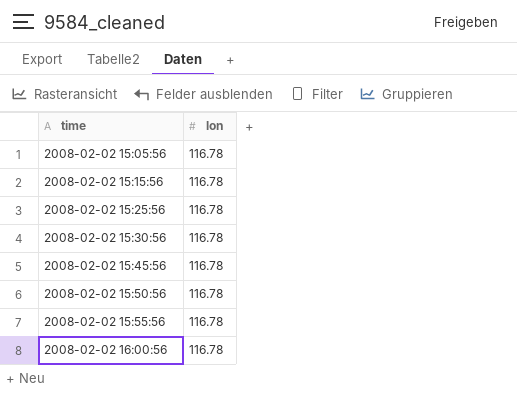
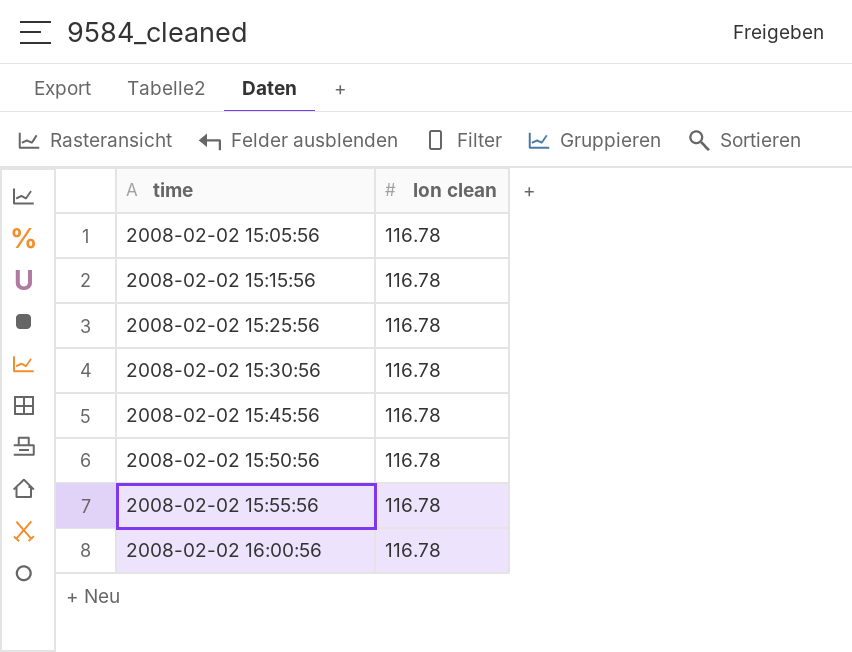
column name: lon -> lon clean

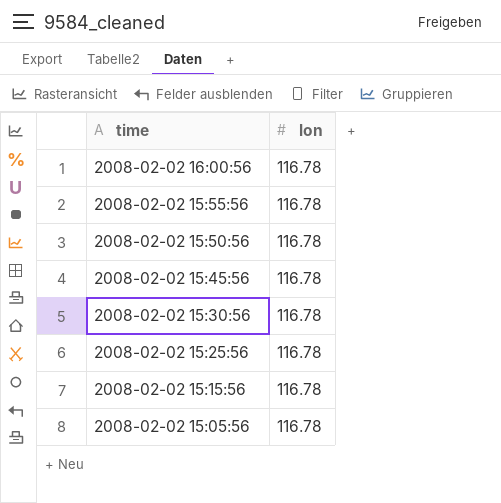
row order: time ascending -> time descending
column name: lon clean -> lon

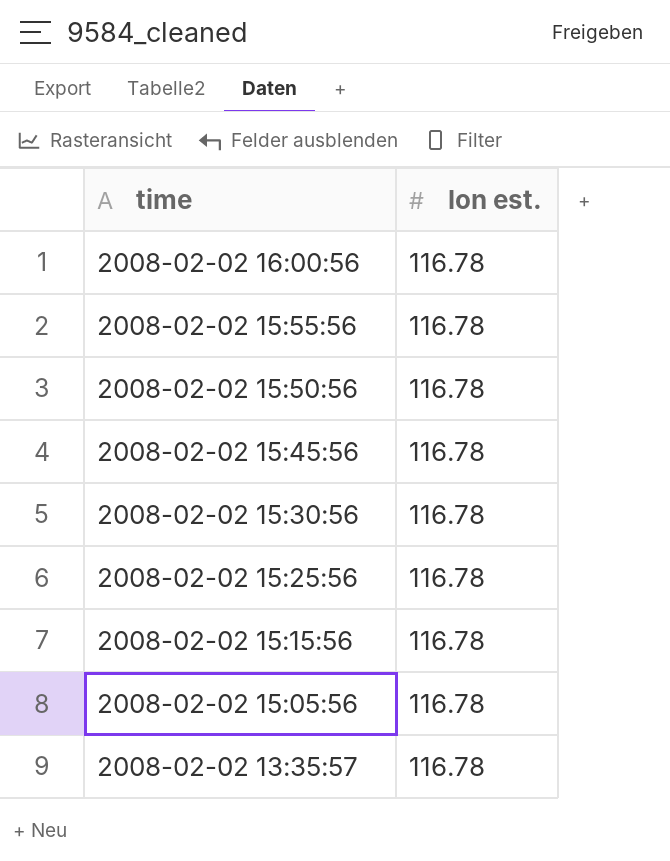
column name: lon -> lon est.
row 2008-02-02 13:35:57: none -> 116.78

